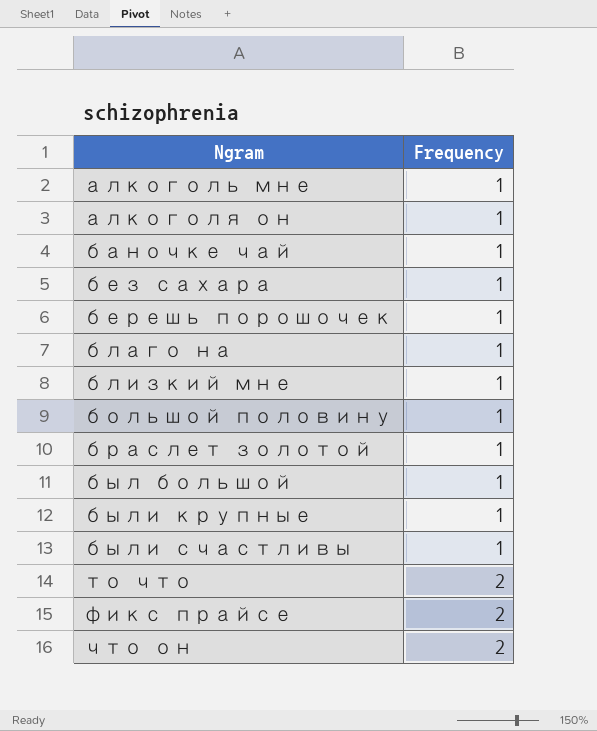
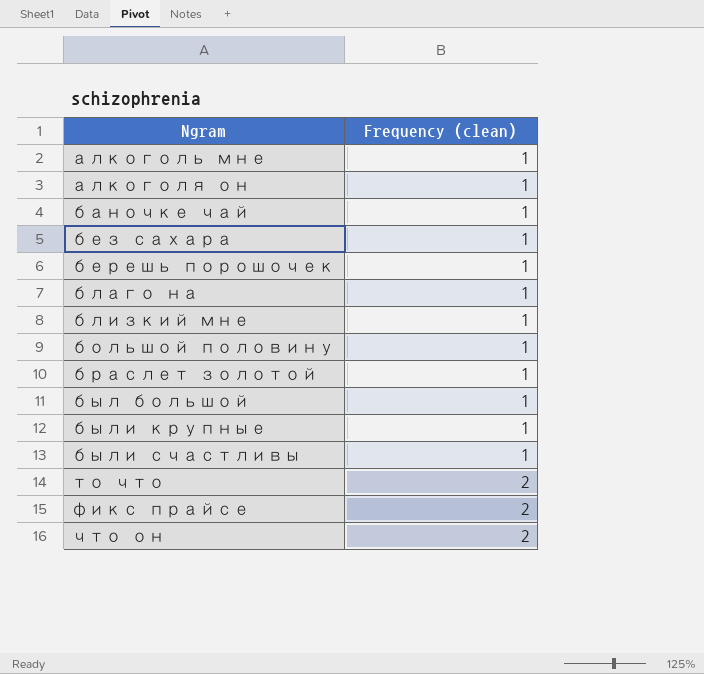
column name: Frequency -> Frequency (clean)

